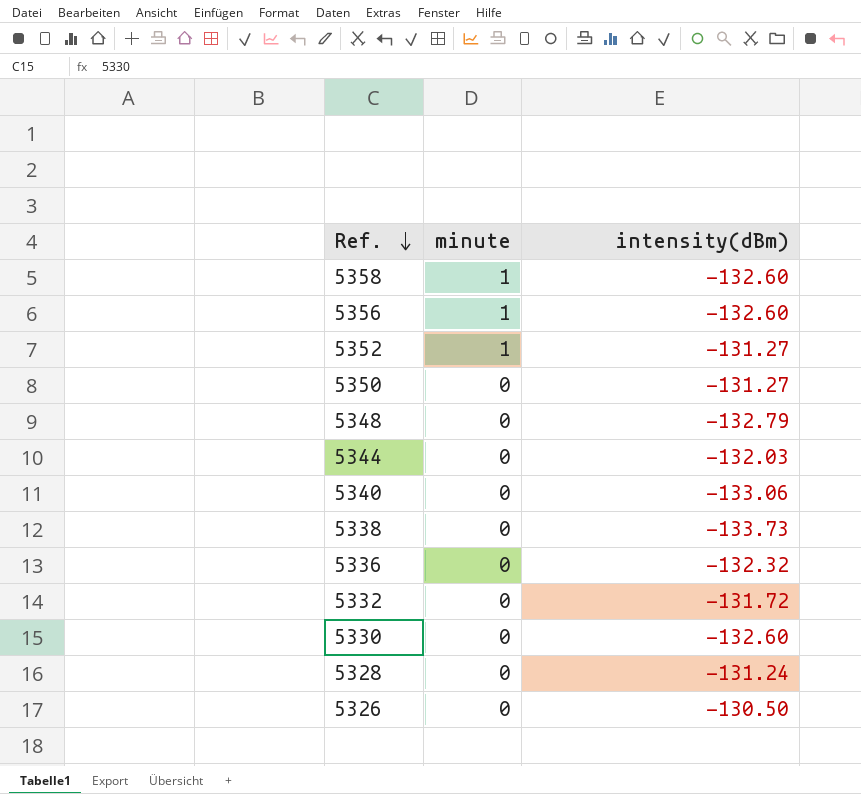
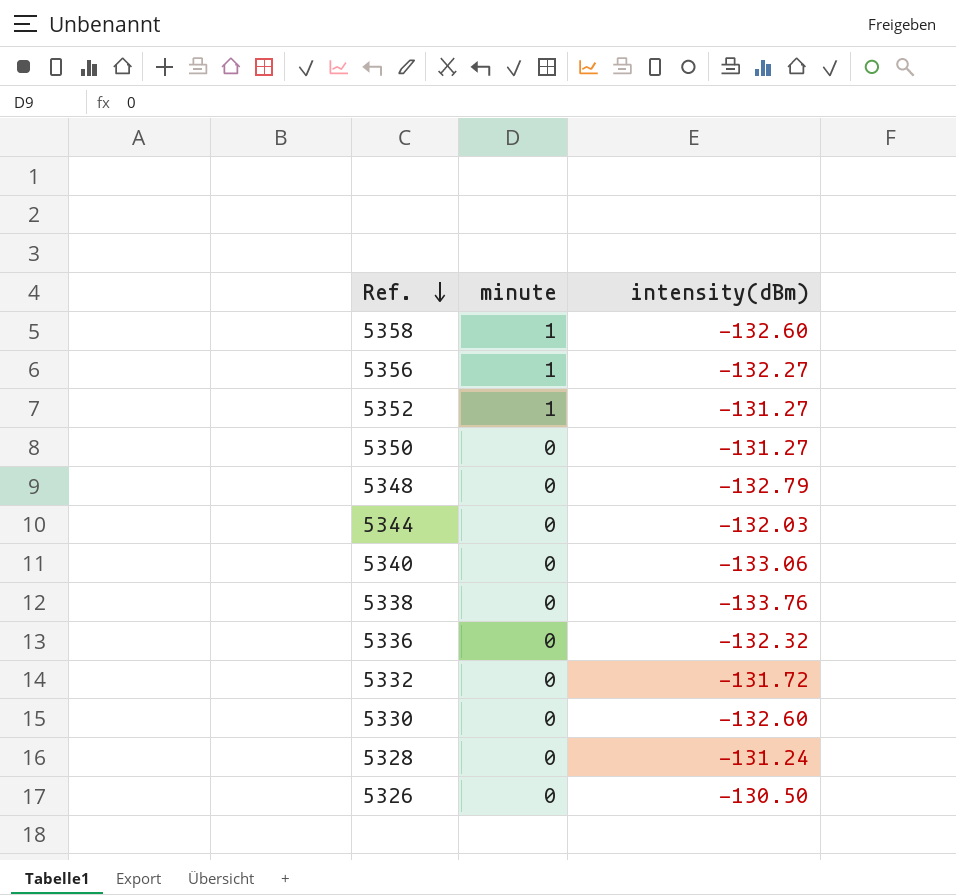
5356 | intensity(dBm): -132.60 -> -132.27
5338 | intensity(dBm): -133.73 -> -133.76

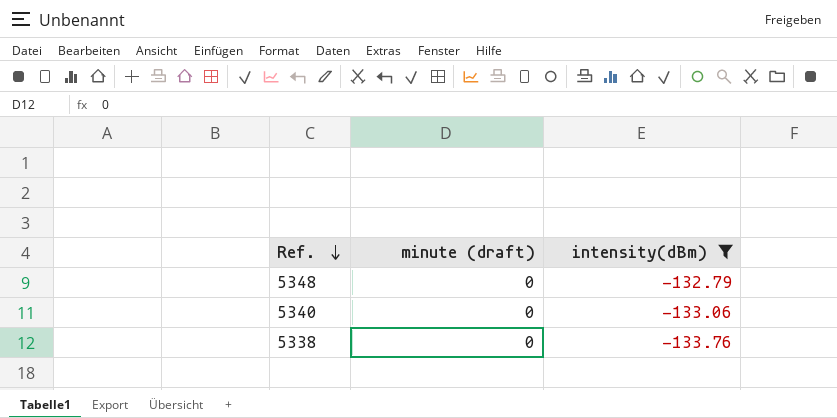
filter: none -> intensity(dBm) <= -132.79
column name: minute -> minute (draft)

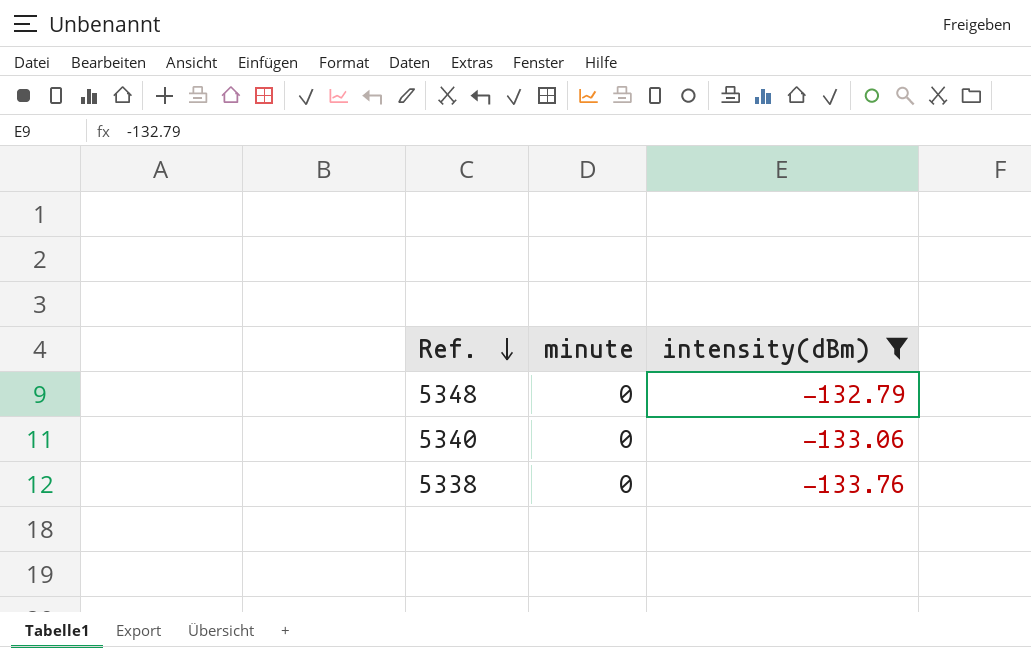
column name: minute (draft) -> minute

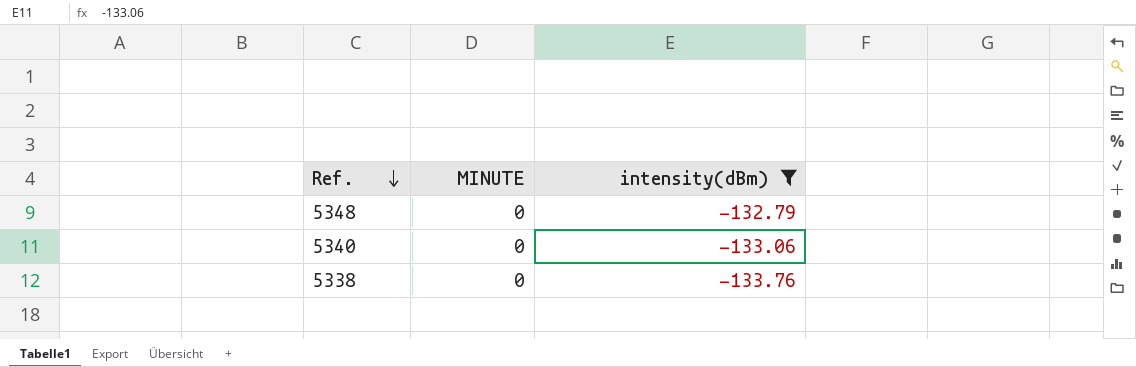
column name: minute -> MINUTE

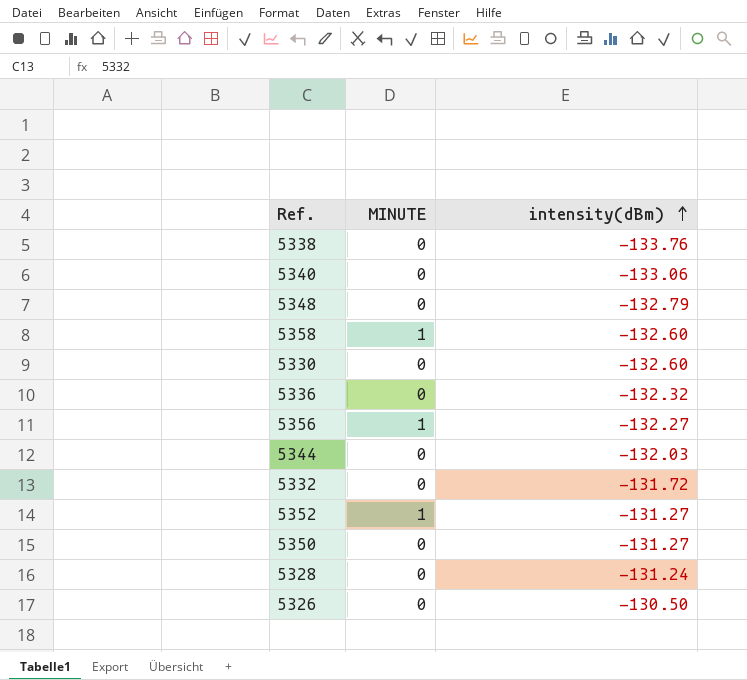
filter: intensity(dBm) <= -132.79 -> none
row order: Ref. descending -> intensity(dBm) ascending

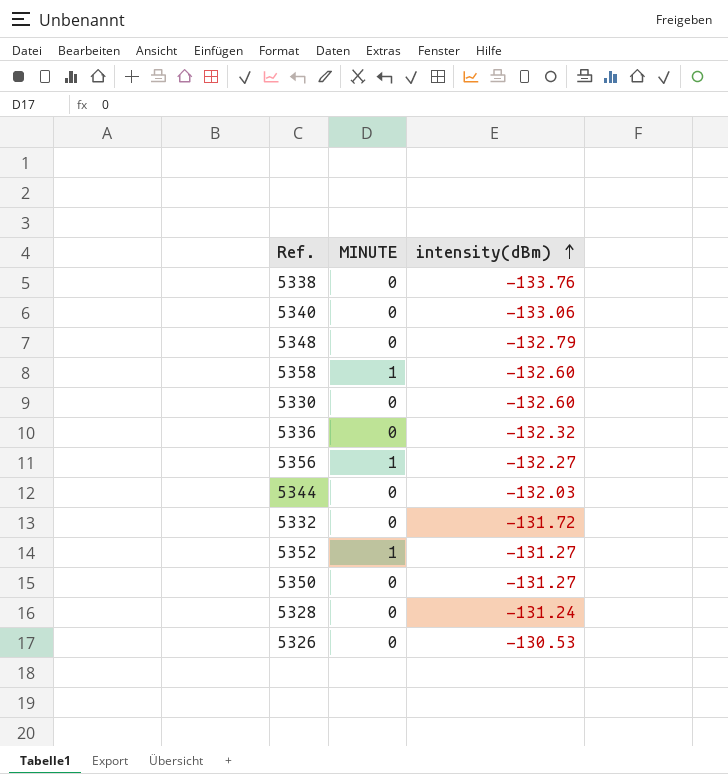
5326 | intensity(dBm): -130.50 -> -130.53

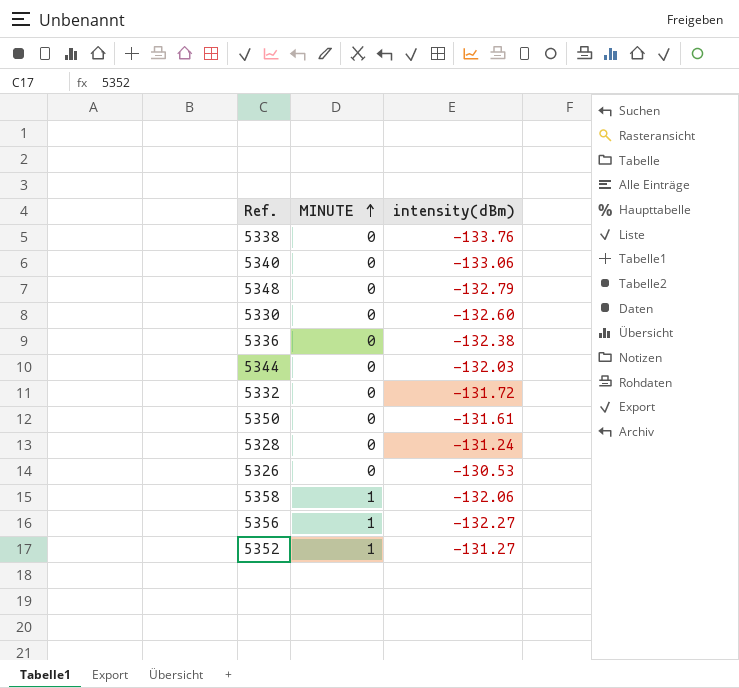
row order: intensity(dBm) ascending -> MINUTE ascending
5336 | intensity(dBm): -132.32 -> -132.38
5350 | intensity(dBm): -131.27 -> -131.61
5358 | intensity(dBm): -132.60 -> -132.06

